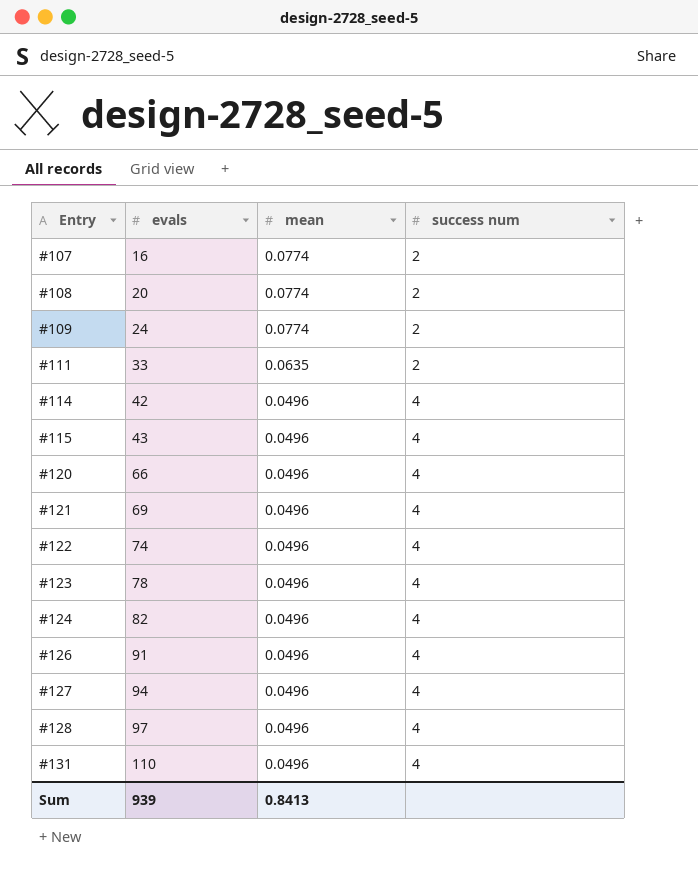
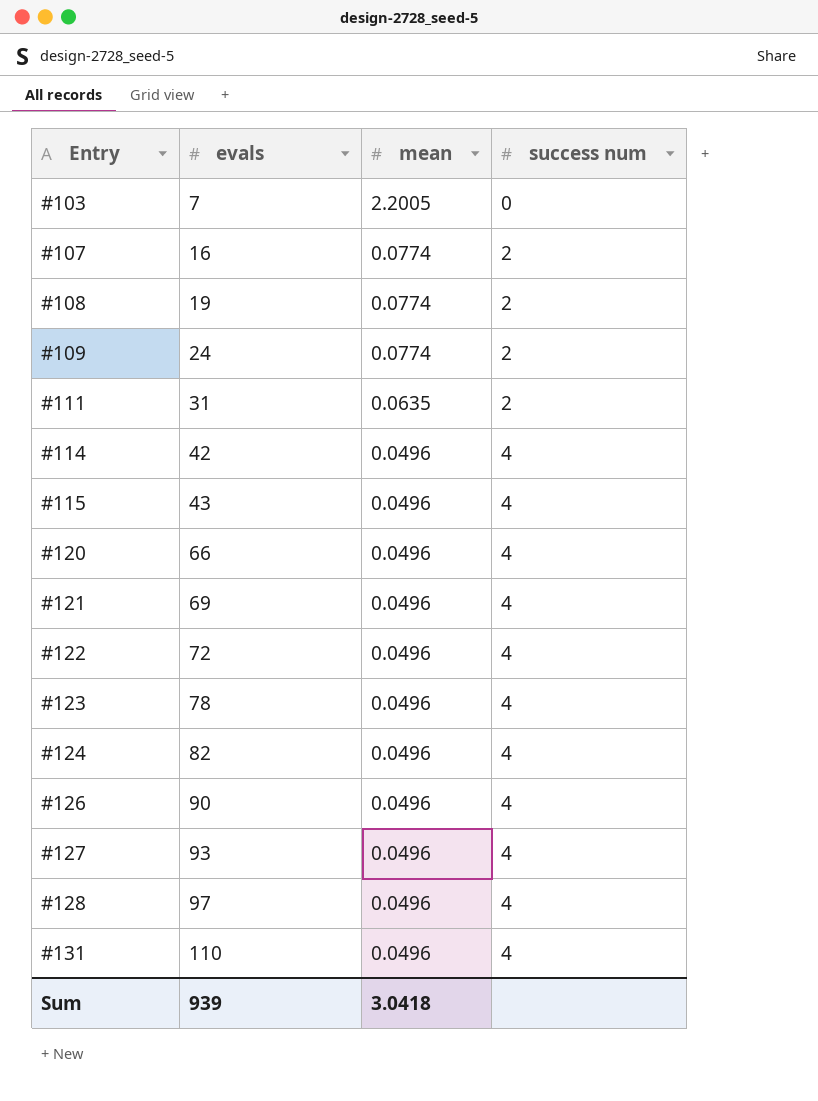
row #103: none -> 7 | 2.2005 | 0
#108 | evals: 20 -> 19
#111 | evals: 33 -> 31
#122 | evals: 74 -> 72
#126 | evals: 91 -> 90
#127 | evals: 94 -> 93
Sum | mean: 0.8413 -> 3.0418

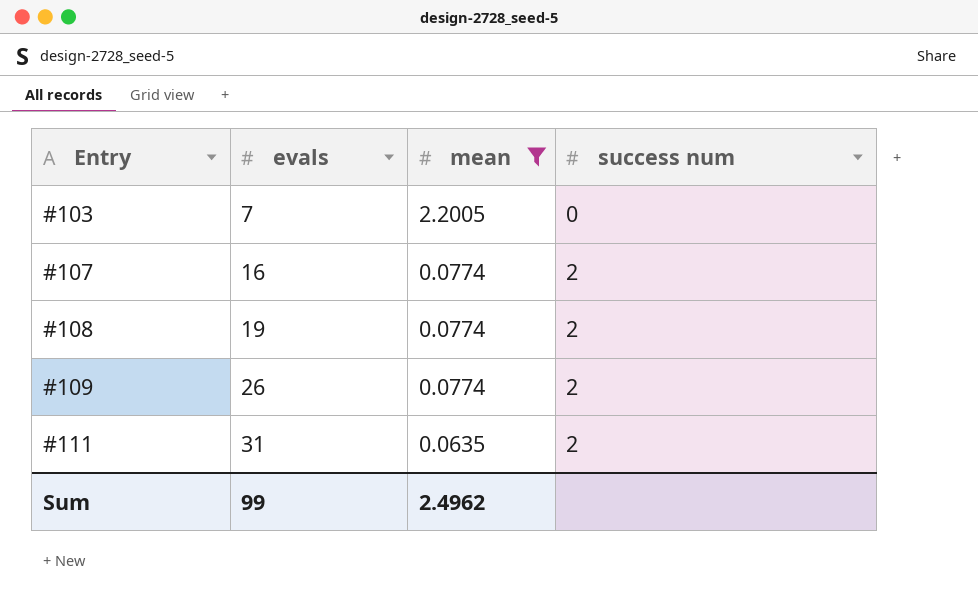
filter: none -> mean != 0.0496
#109 | evals: 24 -> 26
Sum | evals: 939 -> 99
Sum | mean: 3.0418 -> 2.4962

